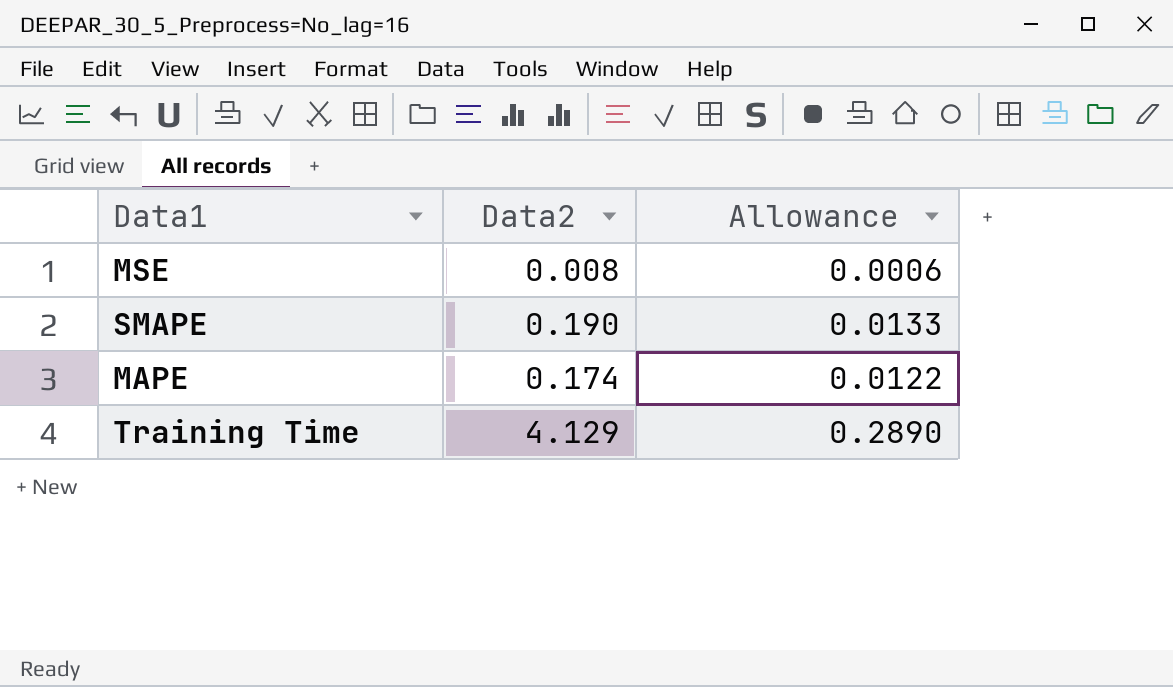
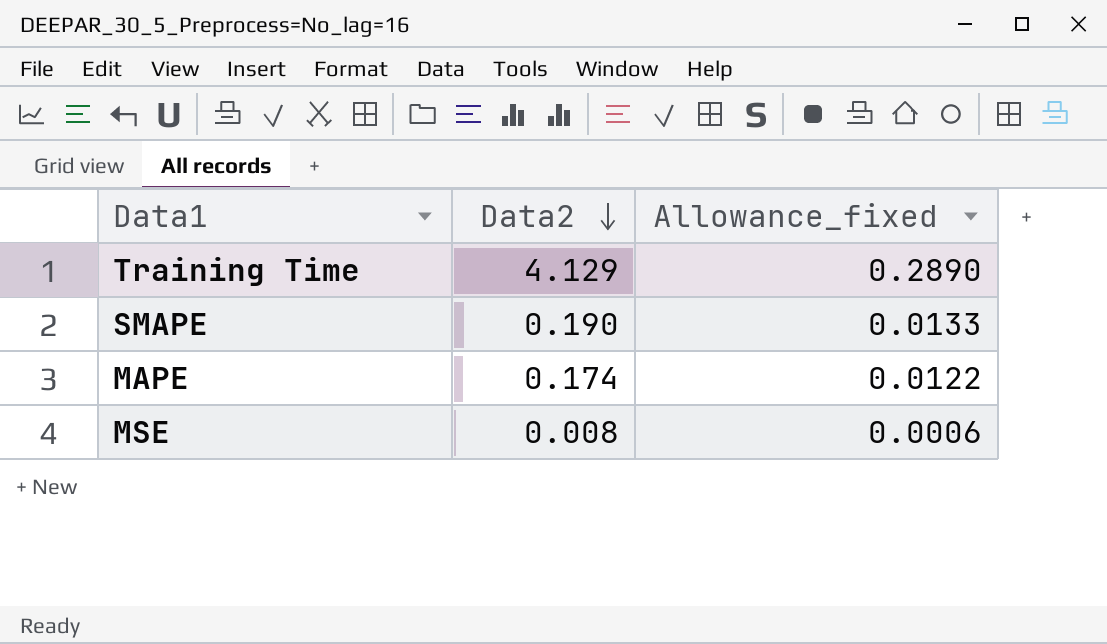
row order: none -> Data2 descending
column name: Allowance -> Allowance_fixed

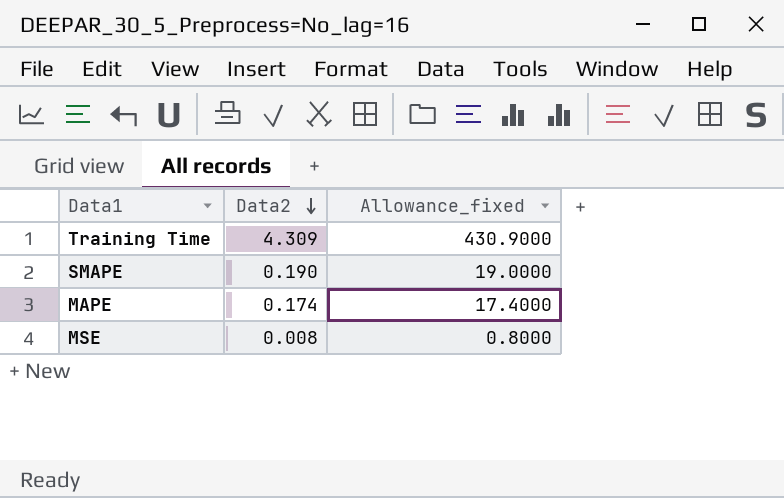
column Allowance_fixed | formula: [Data2] * 0.07 -> [Data2] * 100
Training Time | Data2: 4.129 -> 4.309

